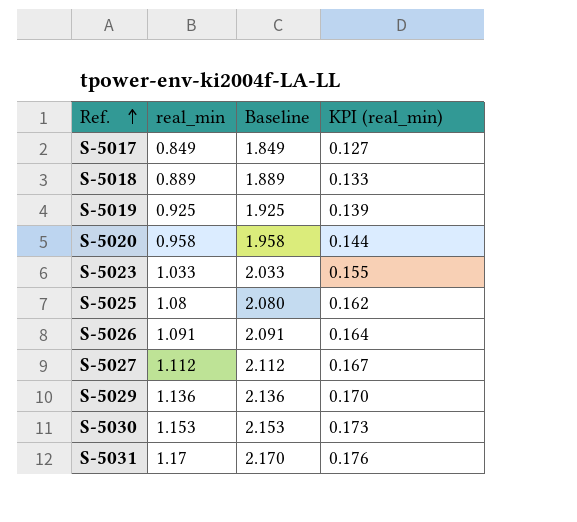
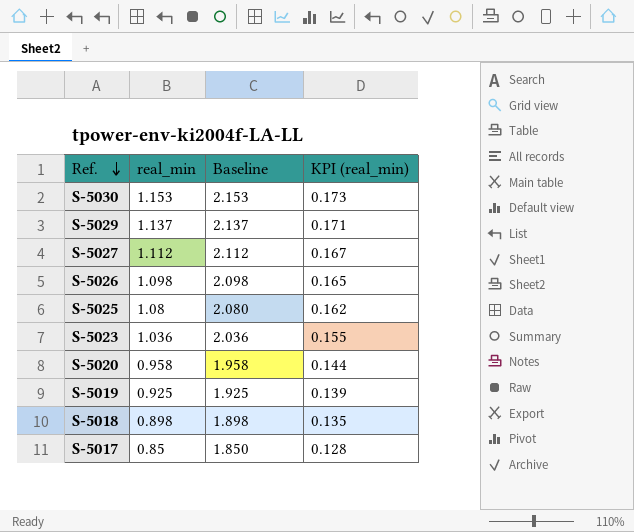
row order: Ref. ascending -> Ref. descending
row S-5031: 1.17 | 2.170 | 0.176 -> none
S-5029 | real_min: 1.136 -> 1.137
S-5029 | Baseline: 2.136 -> 2.137
S-5029 | KPI (real_min): 0.170 -> 0.171
S-5026 | real_min: 1.091 -> 1.098
S-5026 | Baseline: 2.091 -> 2.098
S-5026 | KPI (real_min): 0.164 -> 0.165
S-5023 | real_min: 1.033 -> 1.036
S-5023 | Baseline: 2.033 -> 2.036
S-5018 | real_min: 0.889 -> 0.898
S-5018 | Baseline: 1.889 -> 1.898
S-5018 | KPI (real_min): 0.133 -> 0.135
S-5017 | real_min: 0.849 -> 0.85
S-5017 | Baseline: 1.849 -> 1.850
S-5017 | KPI (real_min): 0.127 -> 0.128

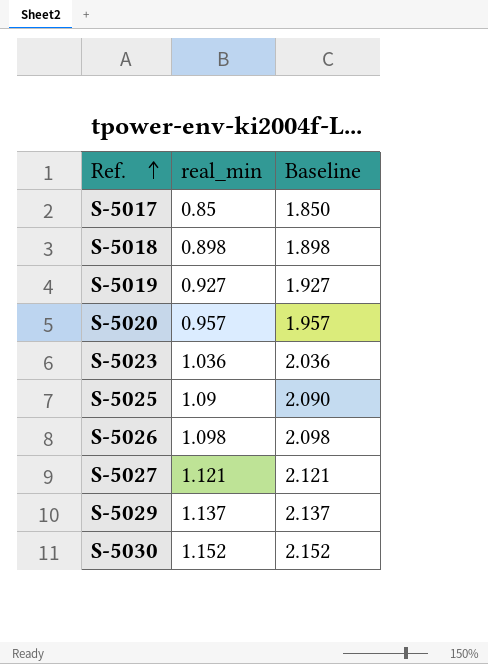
row order: Ref. descending -> Ref. ascending
column KPI (real_min) | formula: [real_min] * 0.15 -> none
S-5019 | real_min: 0.925 -> 0.927
S-5019 | Baseline: 1.925 -> 1.927
S-5020 | real_min: 0.958 -> 0.957
S-5020 | Baseline: 1.958 -> 1.957
S-5025 | real_min: 1.08 -> 1.09
S-5025 | Baseline: 2.080 -> 2.090
S-5027 | real_min: 1.112 -> 1.121
S-5027 | Baseline: 2.112 -> 2.121
S-5030 | real_min: 1.153 -> 1.152
S-5030 | Baseline: 2.153 -> 2.152

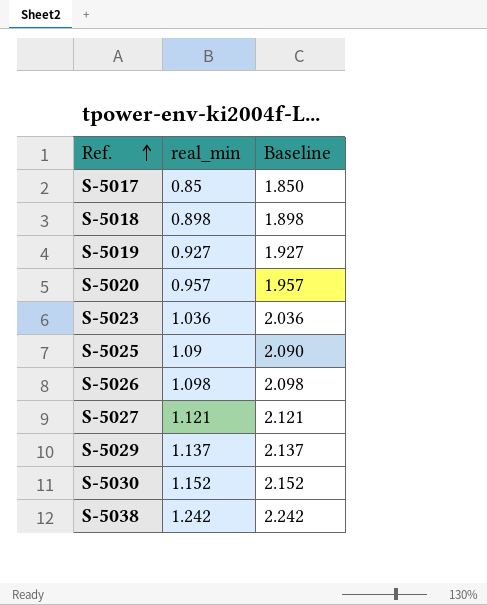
row S-5038: none -> 1.242 | 2.242

